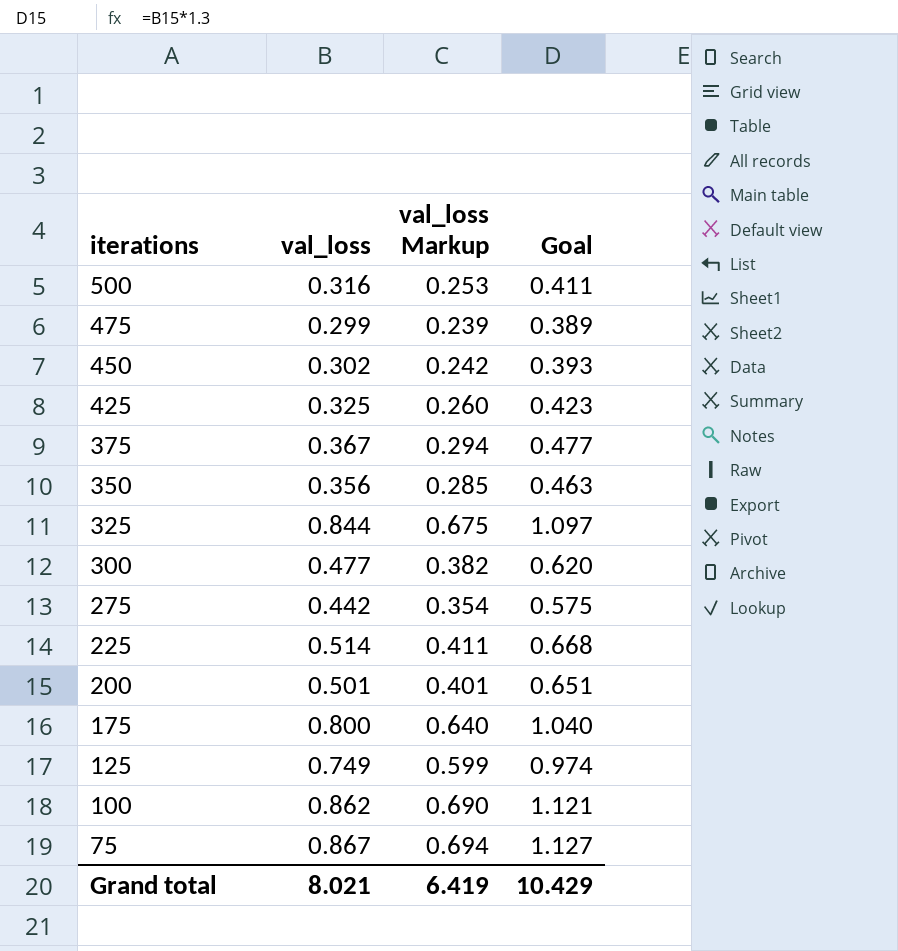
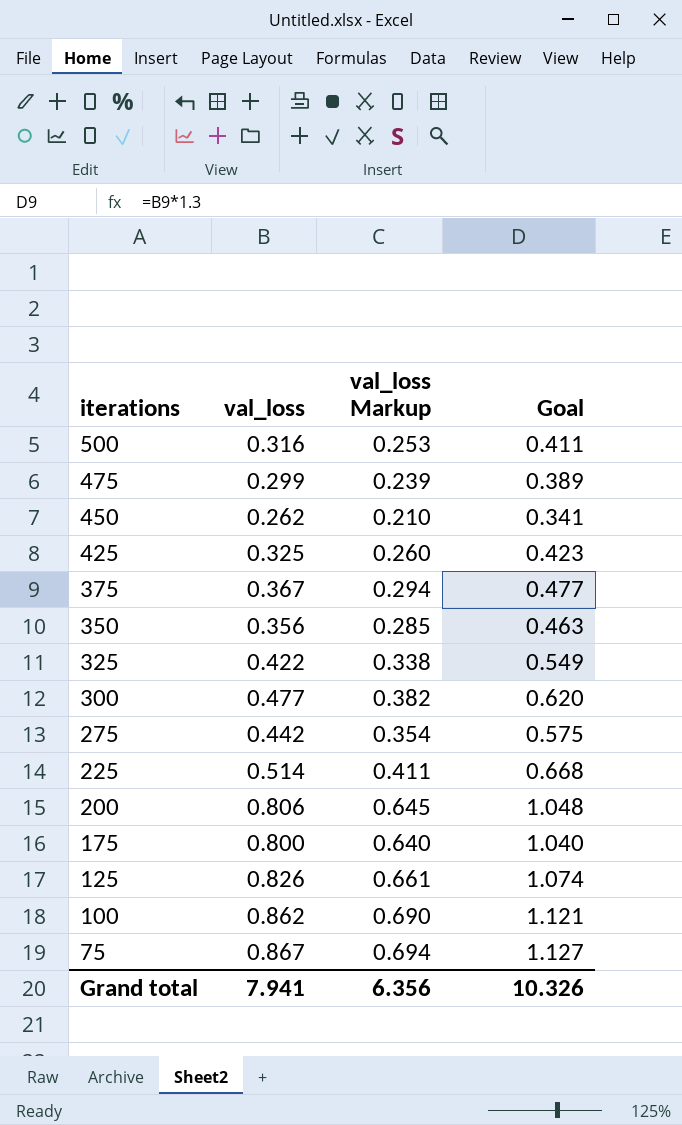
450 | val_loss: 0.302 -> 0.262
450 | val_loss Markup: 0.242 -> 0.210
450 | Goal: 0.393 -> 0.341
325 | val_loss: 0.844 -> 0.422
325 | val_loss Markup: 0.675 -> 0.338
325 | Goal: 1.097 -> 0.549
200 | val_loss: 0.501 -> 0.806
200 | val_loss Markup: 0.401 -> 0.645
200 | Goal: 0.651 -> 1.048
125 | val_loss: 0.749 -> 0.826
125 | val_loss Markup: 0.599 -> 0.661
125 | Goal: 0.974 -> 1.074
Grand total | val_loss: 8.021 -> 7.941
Grand total | val_loss Markup: 6.419 -> 6.356
Grand total | Goal: 10.429 -> 10.326

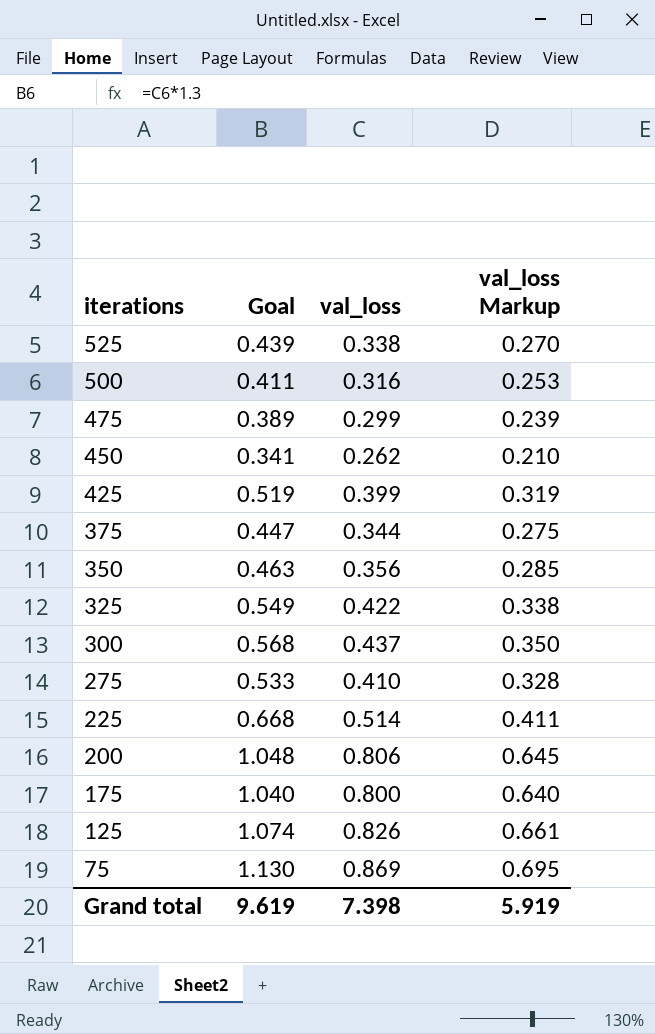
column Goal | position: 4 -> 2
row 100: 0.862 | 0.690 | 1.121 -> none
row 525: none -> 0.439 | 0.338 | 0.270
425 | Goal: 0.423 -> 0.519
425 | val_loss: 0.325 -> 0.399
425 | val_loss Markup: 0.260 -> 0.319
375 | Goal: 0.477 -> 0.447
375 | val_loss: 0.367 -> 0.344
375 | val_loss Markup: 0.294 -> 0.275
300 | Goal: 0.620 -> 0.568
300 | val_loss: 0.477 -> 0.437
300 | val_loss Markup: 0.382 -> 0.350
275 | Goal: 0.575 -> 0.533
275 | val_loss: 0.442 -> 0.410
275 | val_loss Markup: 0.354 -> 0.328
75 | Goal: 1.127 -> 1.130
75 | val_loss: 0.867 -> 0.869
75 | val_loss Markup: 0.694 -> 0.695
Grand total | Goal: 10.326 -> 9.619
Grand total | val_loss: 7.941 -> 7.398
Grand total | val_loss Markup: 6.356 -> 5.919

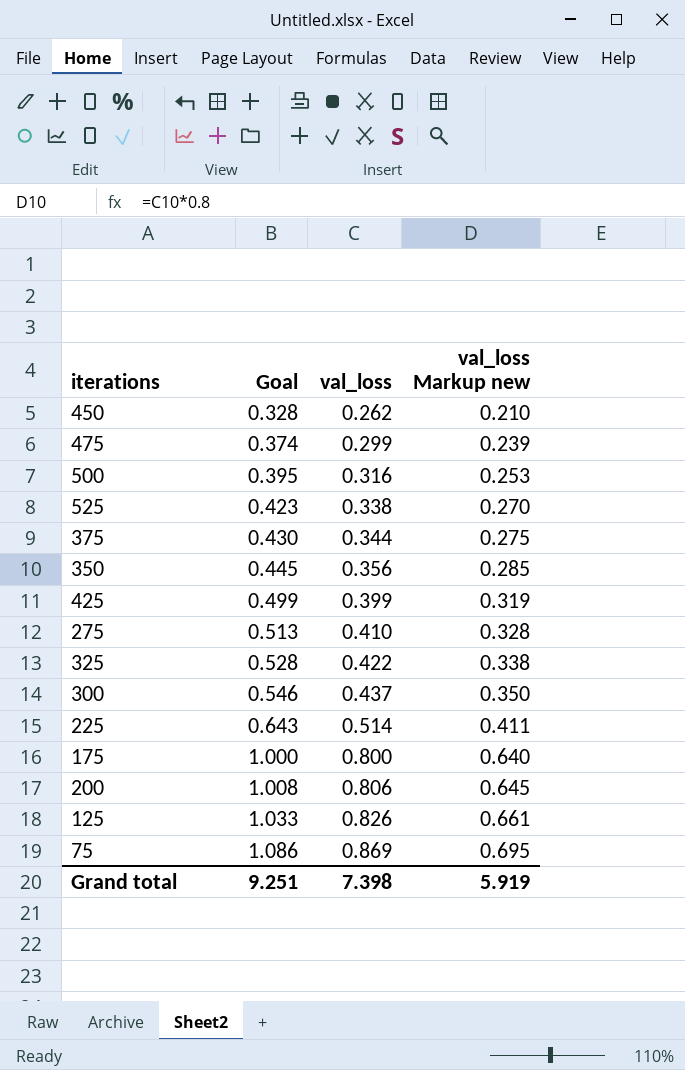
row order: iterations descending -> Goal ascending
column Goal | formula: [val_loss] * 1.3 -> [val_loss] * 1.25
column name: val_loss Markup -> val_loss Markup new
Grand total | Goal: 9.619 -> 9.251

